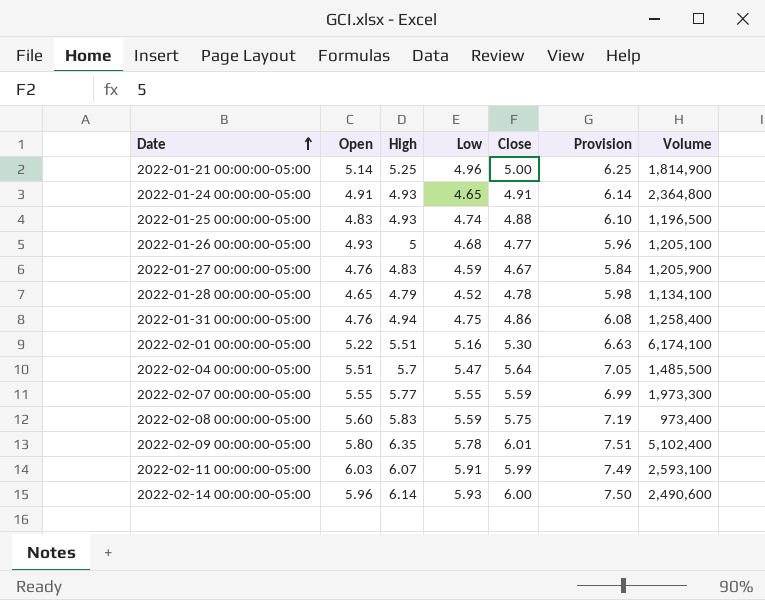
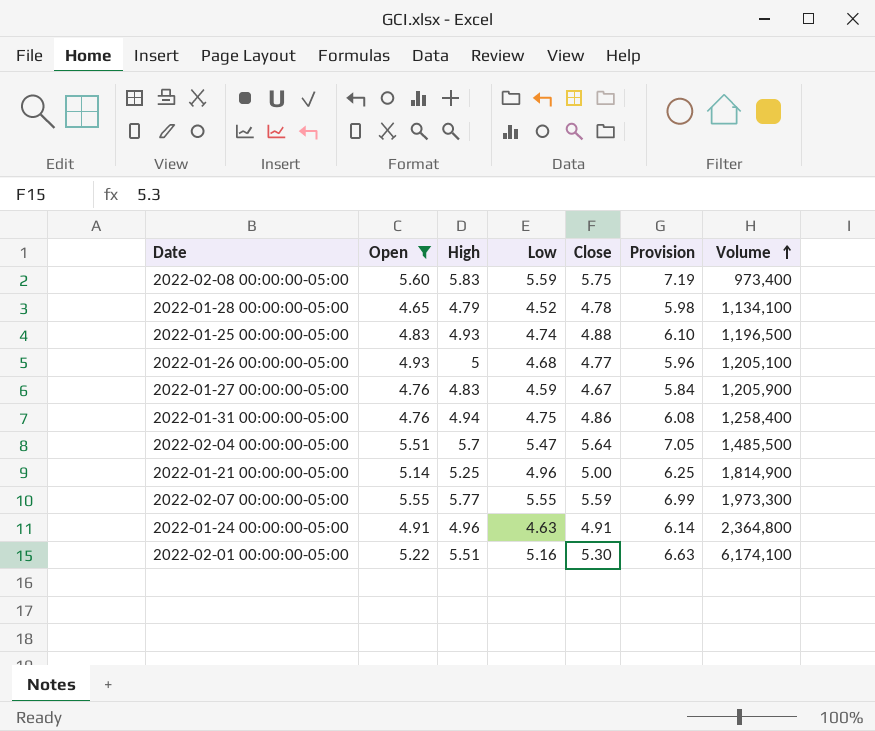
filter: none -> Open <= 5.60
row order: Date ascending -> Volume ascending
2022-01-24 00:00:00-05:00 | High: 4.93 -> 4.96
2022-01-24 00:00:00-05:00 | Low: 4.65 -> 4.63

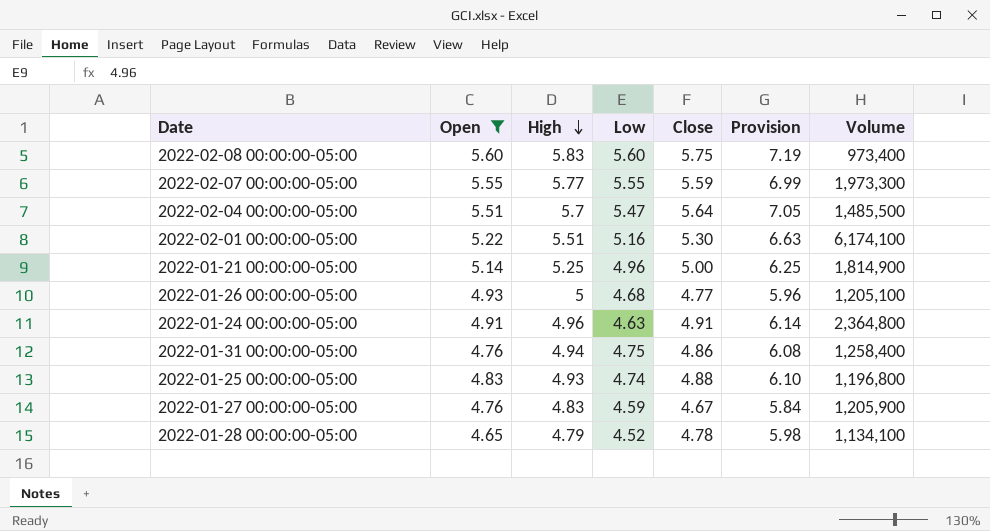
row order: Volume ascending -> High descending
2022-02-08 00:00:00-05:00 | Low: 5.59 -> 5.60
2022-01-25 00:00:00-05:00 | Volume: 1,196,500 -> 1,196,800

